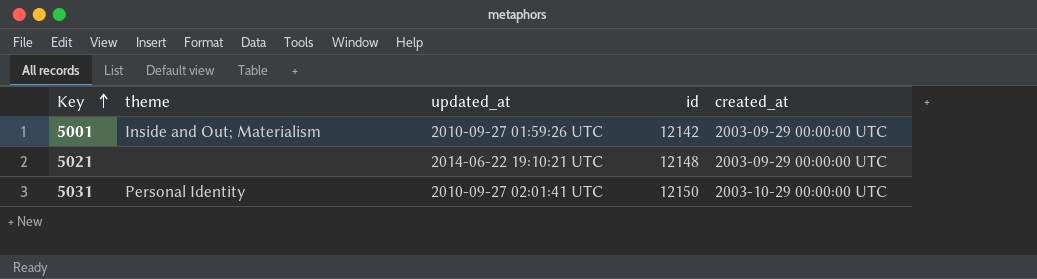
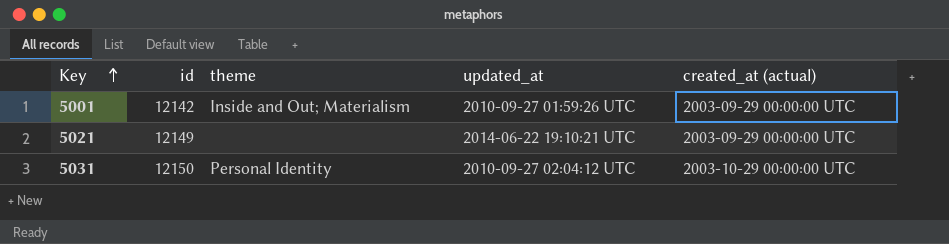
column id | position: 4 -> 2
column name: created_at -> created_at (actual)
5021 | id: 12148 -> 12149
5031 | updated_at: 2010-09-27 02:01:41 UTC -> 2010-09-27 02:04:12 UTC

